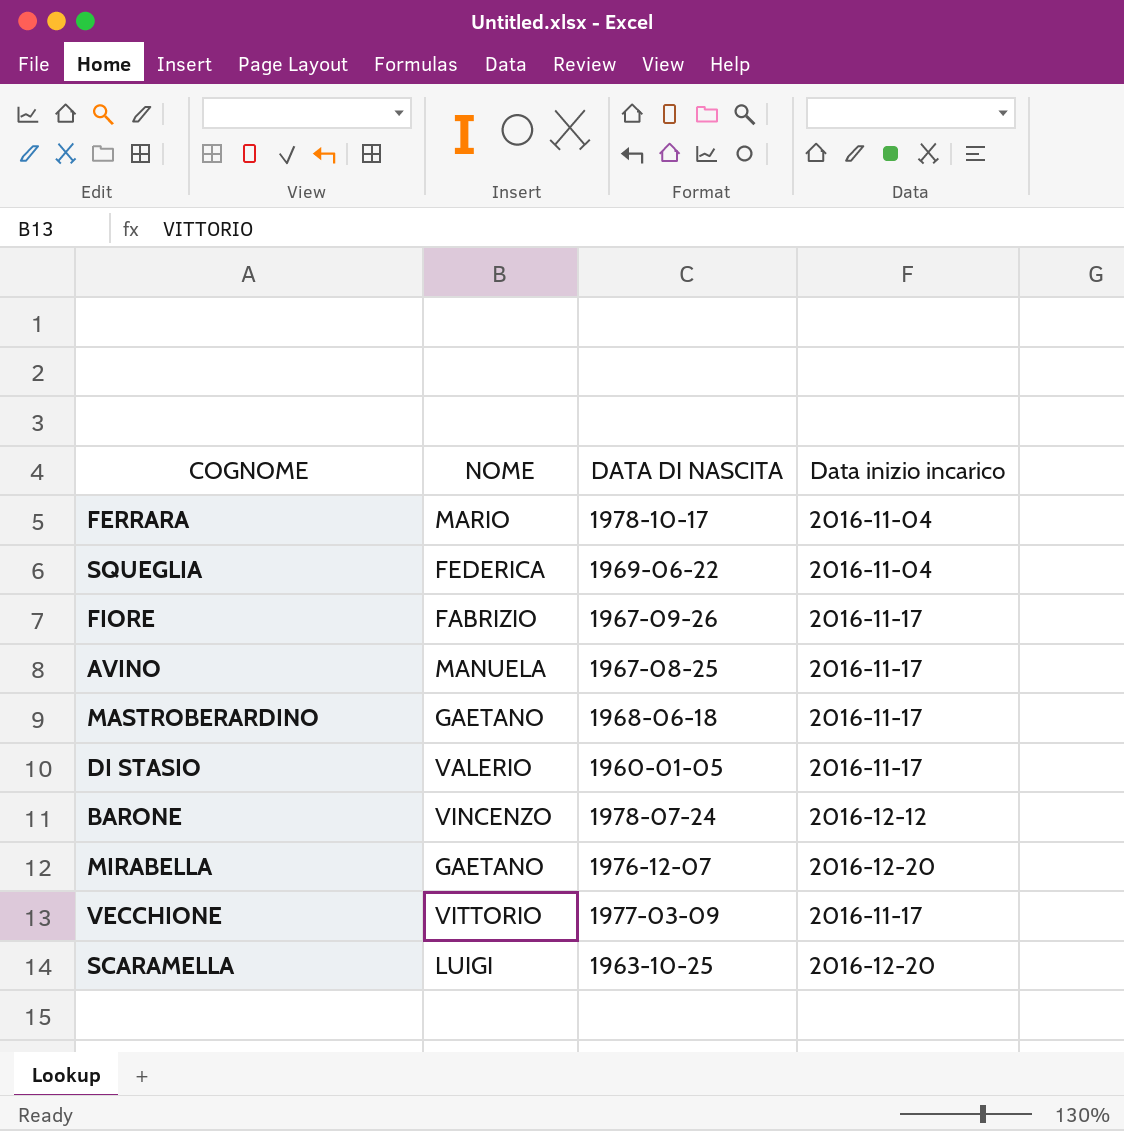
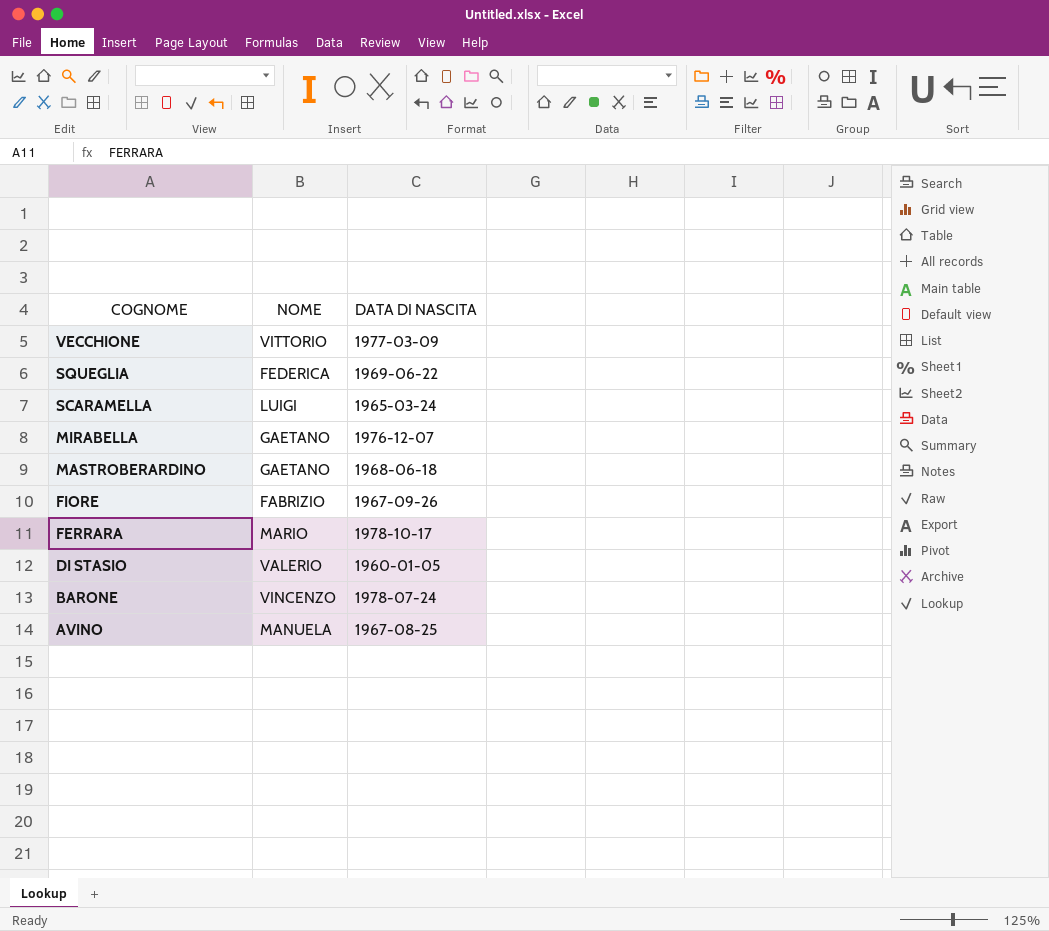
row order: none -> COGNOME descending
column Data inizio incarico | position: 4 -> none
SCARAMELLA | DATA DI NASCITA: 1963-10-25 -> 1965-03-24

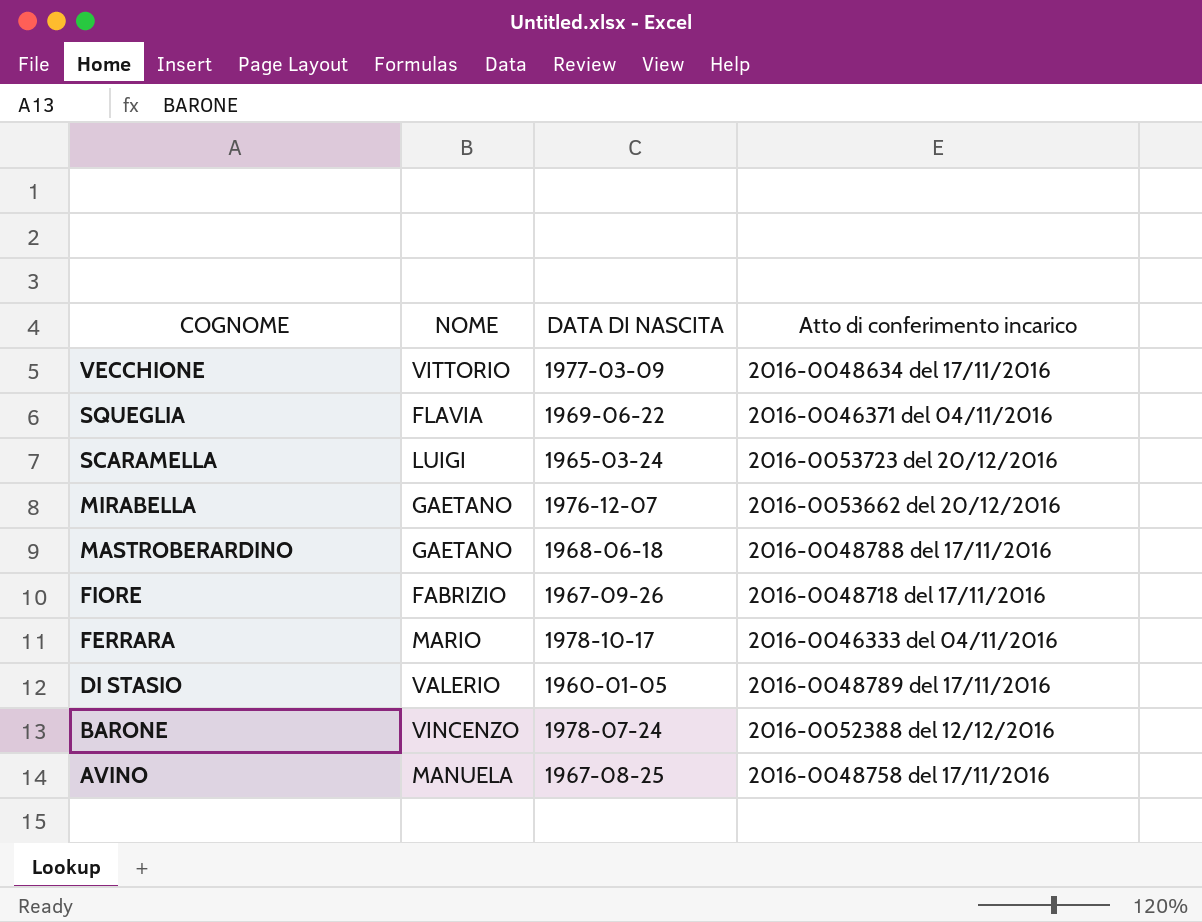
column Atto di conferimento incarico | position: none -> 4
SQUEGLIA | NOME: FEDERICA -> FLAVIA

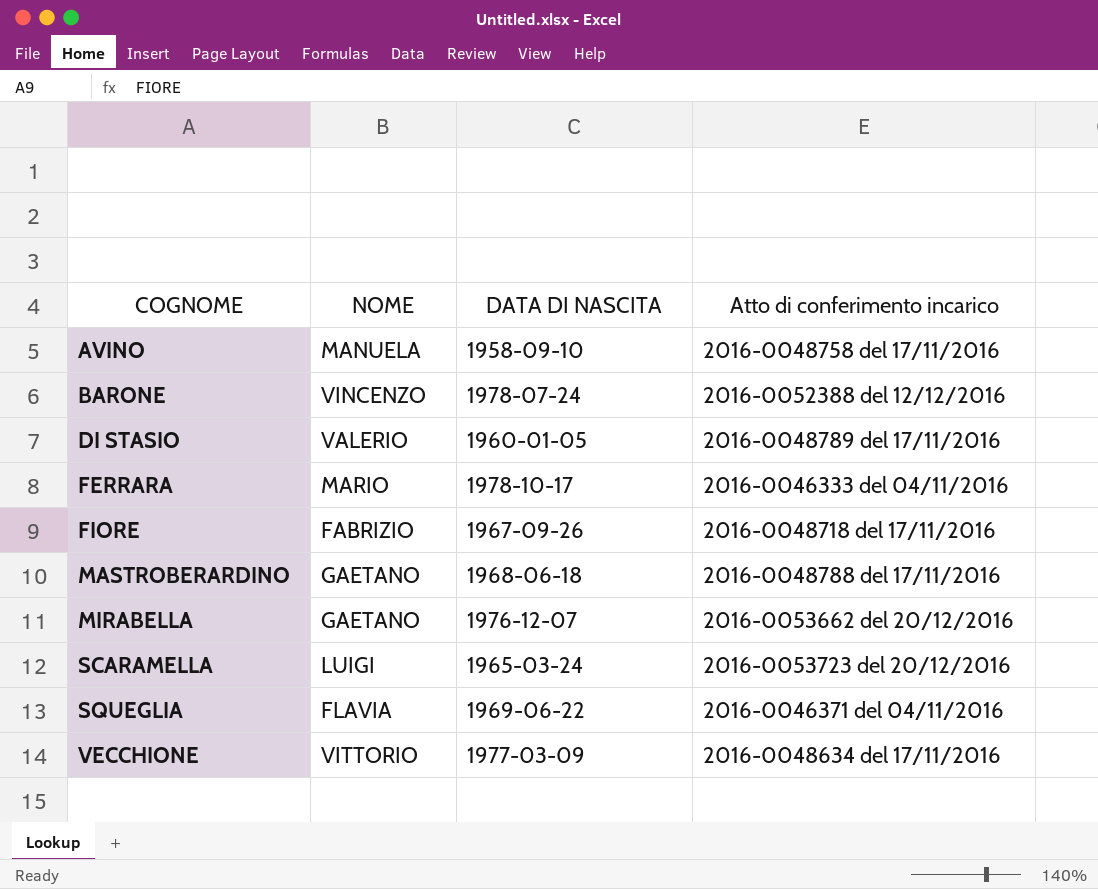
row order: COGNOME descending -> COGNOME ascending
AVINO | DATA DI NASCITA: 1967-08-25 -> 1958-09-10

